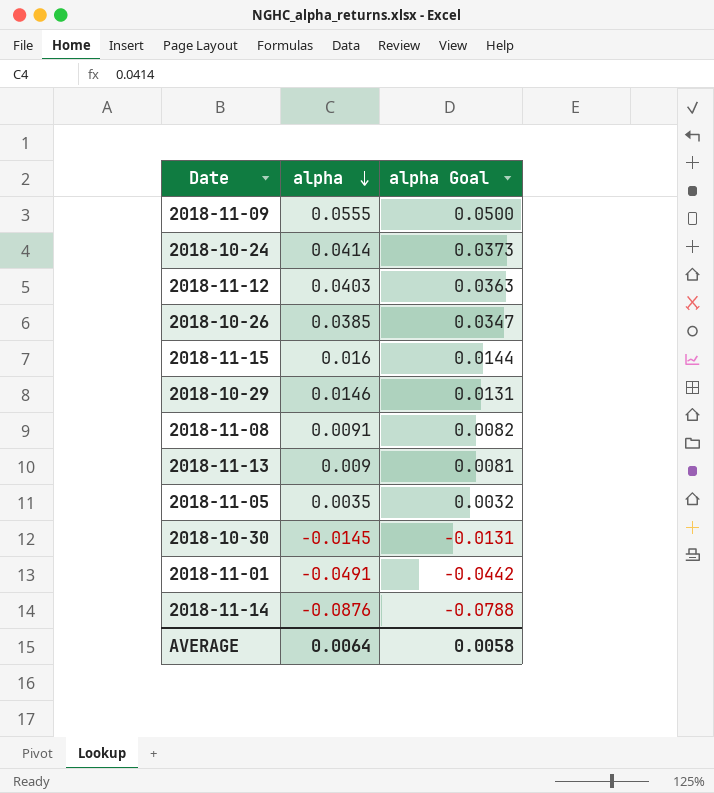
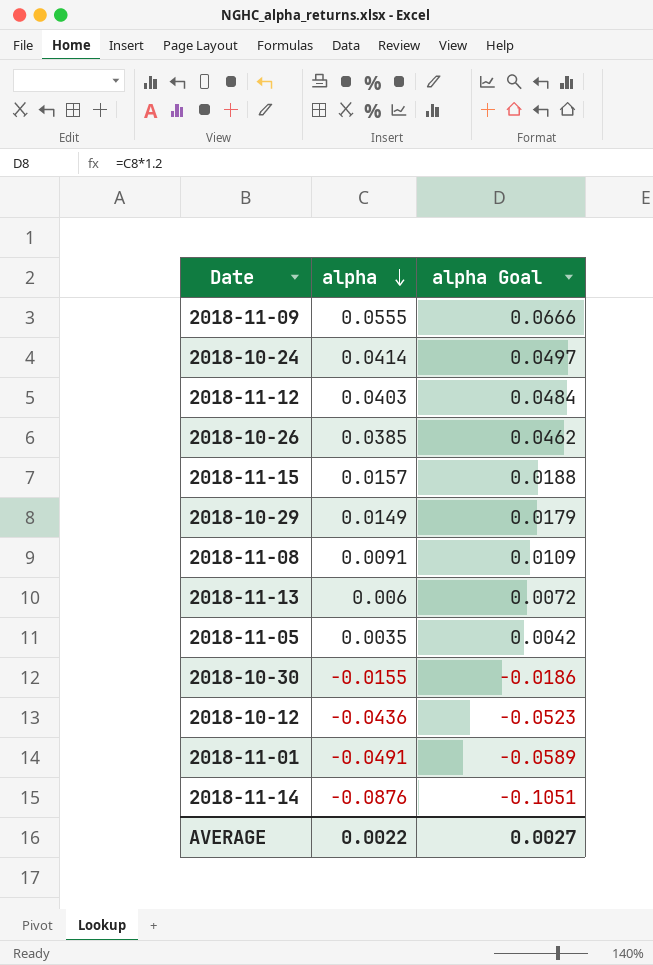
column alpha Goal | formula: [alpha] * 0.9 -> [alpha] * 1.2
2018-11-15 | alpha: 0.016 -> 0.0157
2018-10-29 | alpha: 0.0146 -> 0.0149
2018-11-13 | alpha: 0.009 -> 0.006
2018-10-30 | alpha: -0.0145 -> -0.0155
row 2018-10-12: none -> -0.0436 | -0.0523
AVERAGE | alpha: 0.0064 -> 0.0022
AVERAGE | alpha Goal: 0.0058 -> 0.0027

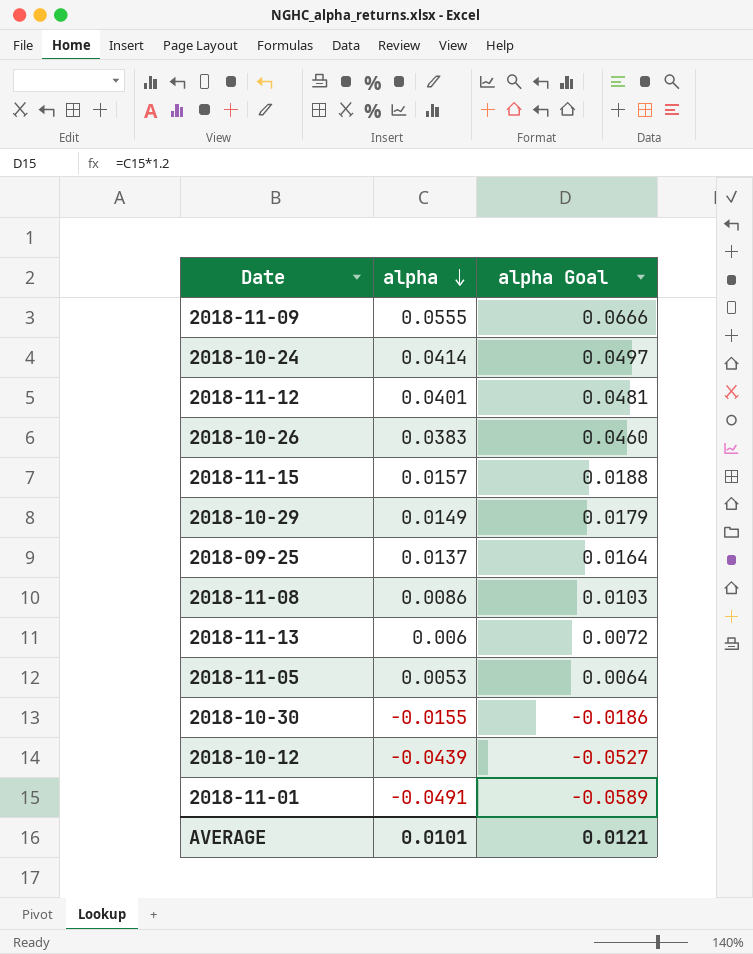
row 2018-11-14: -0.0876 | -0.1051 -> none
2018-11-12 | alpha: 0.0403 -> 0.0401
2018-11-12 | alpha Goal: 0.0484 -> 0.0481
2018-10-26 | alpha: 0.0385 -> 0.0383
2018-10-26 | alpha Goal: 0.0462 -> 0.0460
row 2018-09-25: none -> 0.0137 | 0.0164
2018-11-08 | alpha: 0.0091 -> 0.0086
2018-11-08 | alpha Goal: 0.0109 -> 0.0103
2018-11-05 | alpha: 0.0035 -> 0.0053
2018-11-05 | alpha Goal: 0.0042 -> 0.0064
2018-10-12 | alpha: -0.0436 -> -0.0439
2018-10-12 | alpha Goal: -0.0523 -> -0.0527
AVERAGE | alpha: 0.0022 -> 0.0101
AVERAGE | alpha Goal: 0.0027 -> 0.0121

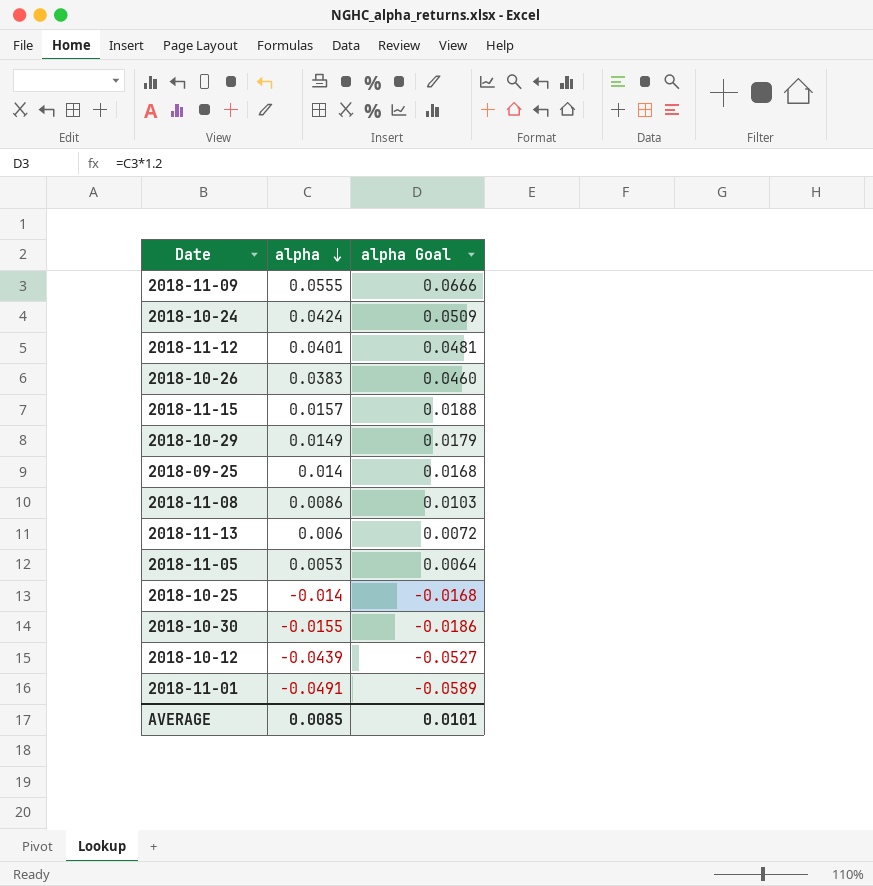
2018-10-24 | alpha: 0.0414 -> 0.0424
2018-10-24 | alpha Goal: 0.0497 -> 0.0509
2018-09-25 | alpha: 0.0137 -> 0.014
2018-09-25 | alpha Goal: 0.0164 -> 0.0168
row 2018-10-25: none -> -0.014 | -0.0168
AVERAGE | alpha: 0.0101 -> 0.0085
AVERAGE | alpha Goal: 0.0121 -> 0.0101

